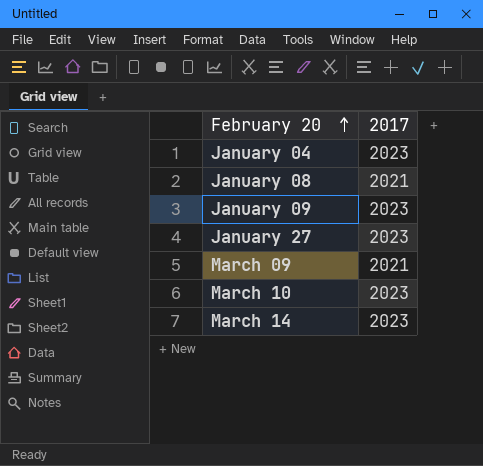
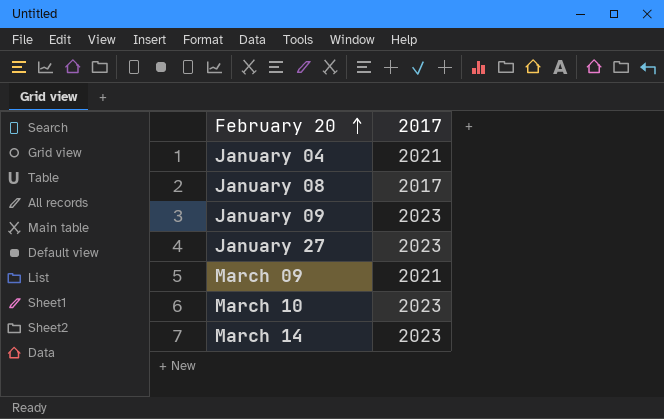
January 04 | 2017: 2023 -> 2021
January 08 | 2017: 2021 -> 2017

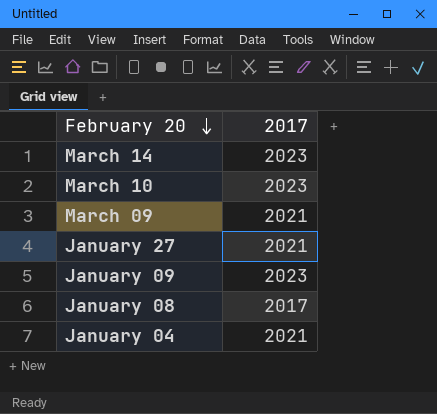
row order: February 20 ascending -> February 20 descending
January 27 | 2017: 2023 -> 2021

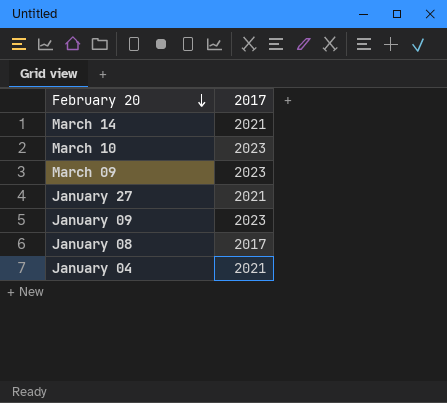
March 14 | 2017: 2023 -> 2021
March 09 | 2017: 2021 -> 2023

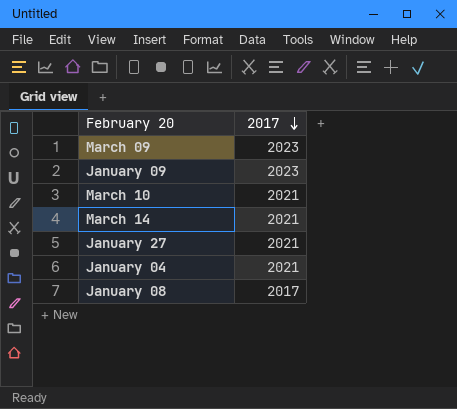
row order: February 20 descending -> 2017 descending
March 10 | 2017: 2023 -> 2021

